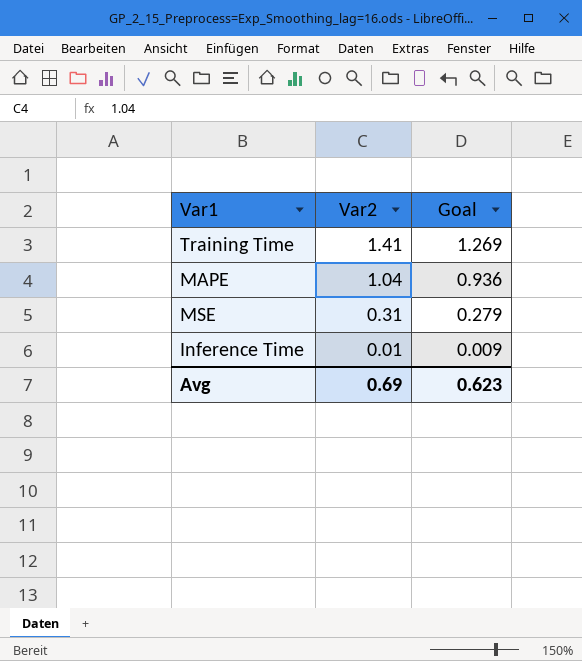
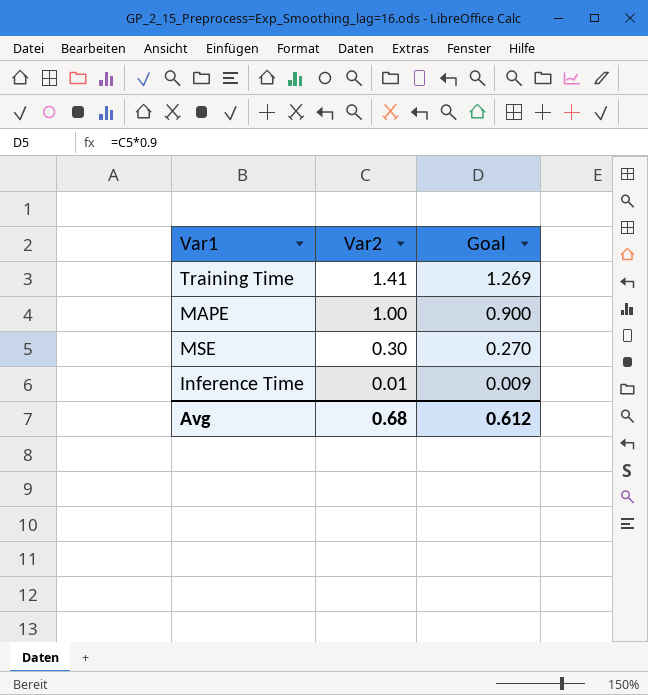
MAPE | Var2: 1.04 -> 1.00
MAPE | Goal: 0.936 -> 0.900
MSE | Var2: 0.31 -> 0.30
MSE | Goal: 0.279 -> 0.270
Avg | Var2: 0.69 -> 0.68
Avg | Goal: 0.623 -> 0.612

